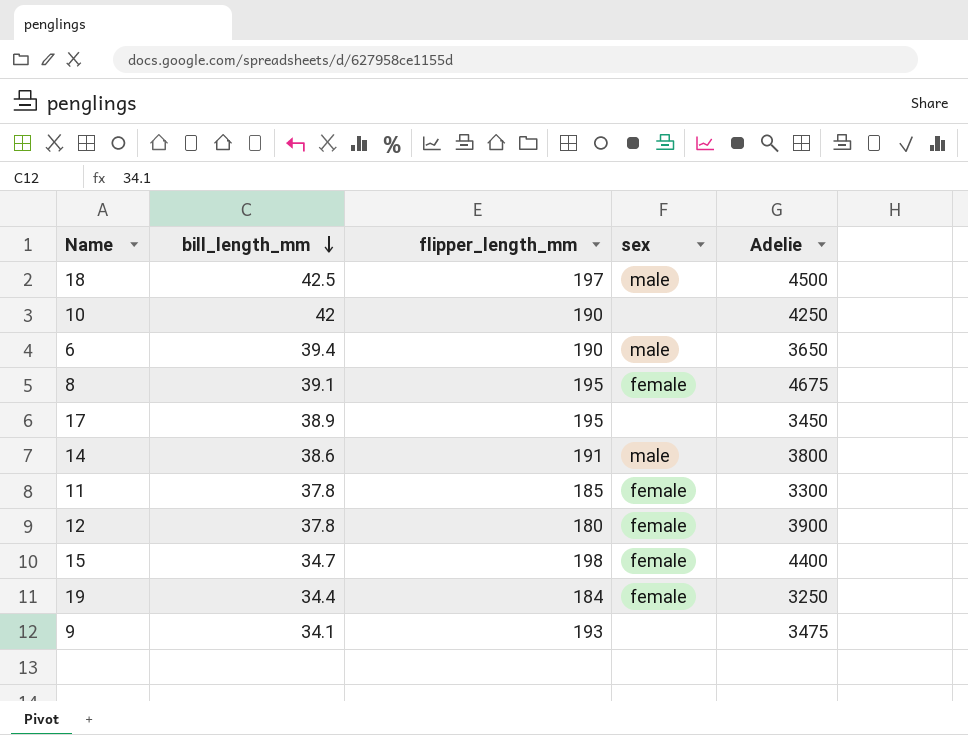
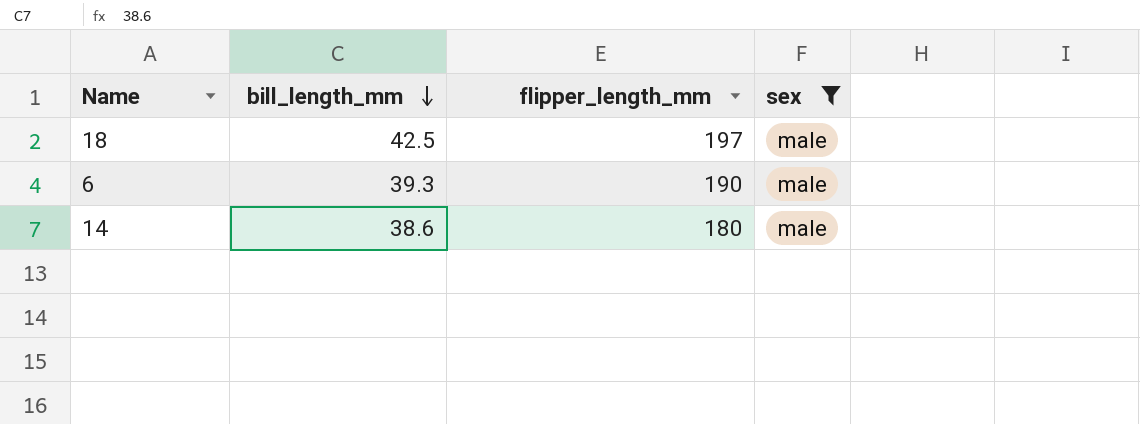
filter: none -> sex = male
column Adelie | position: 5 -> none
6 | bill_length_mm: 39.4 -> 39.3
14 | flipper_length_mm: 191 -> 180

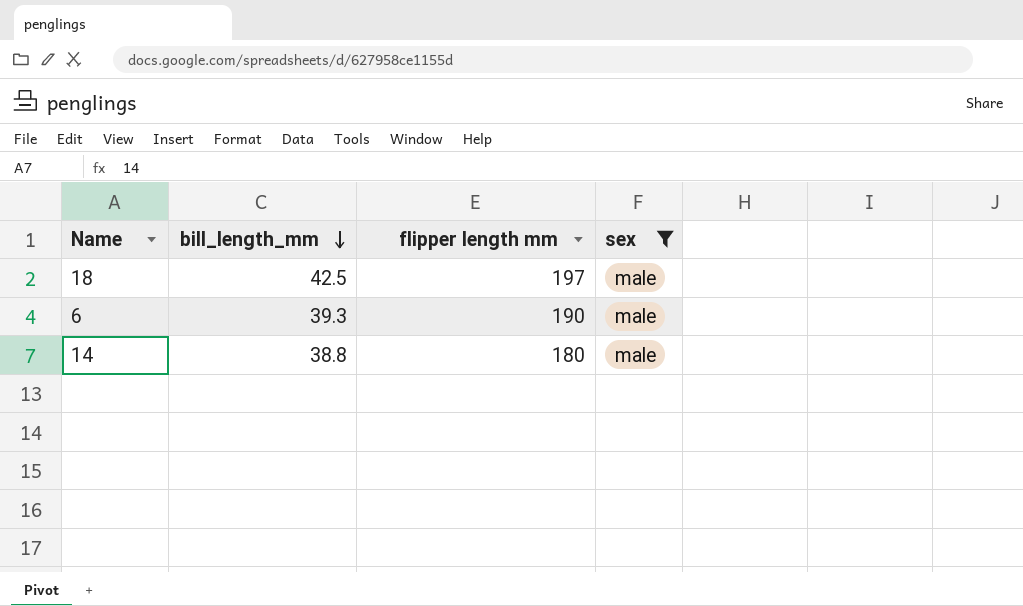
column name: flipper_length_mm -> flipper length mm
14 | bill_length_mm: 38.6 -> 38.8

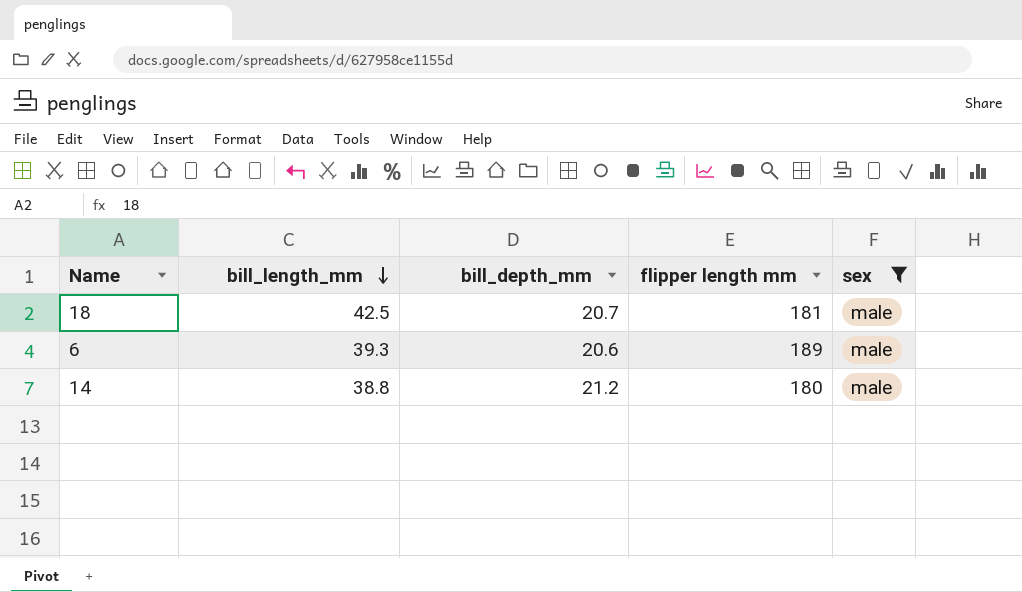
column bill_depth_mm | position: none -> 3
18 | flipper length mm: 197 -> 181
6 | flipper length mm: 190 -> 189

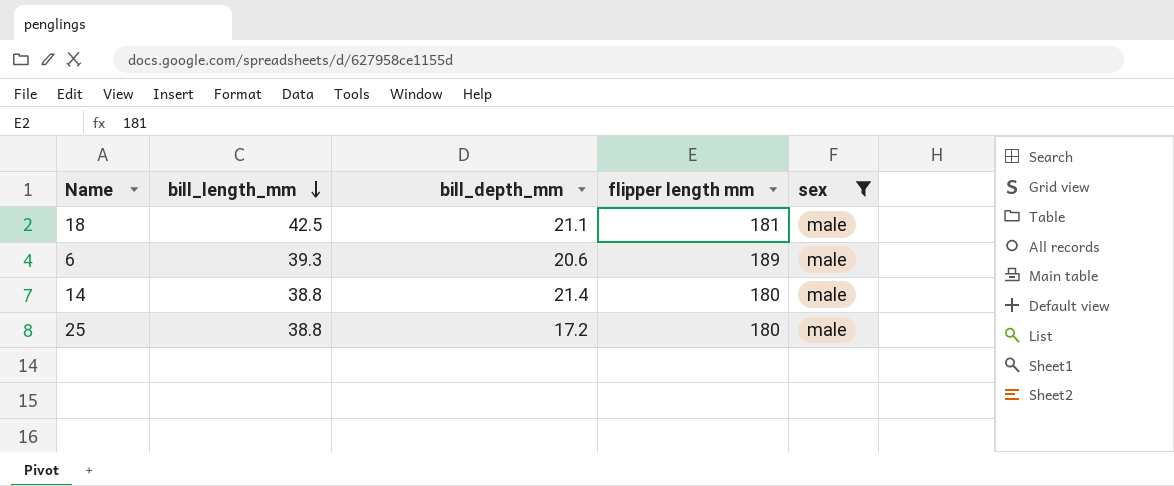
18 | bill_depth_mm: 20.7 -> 21.1
14 | bill_depth_mm: 21.2 -> 21.4
row 25: none -> 38.8 | 17.2 | 180 | male

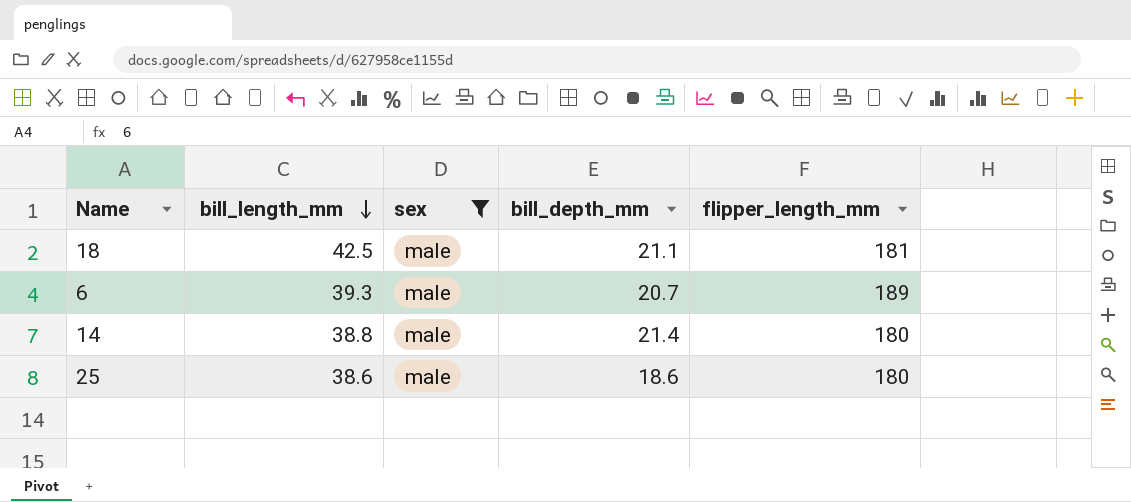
column sex | position: 5 -> 3
column name: flipper length mm -> flipper_length_mm
6 | bill_depth_mm: 20.6 -> 20.7
25 | bill_length_mm: 38.8 -> 38.6
25 | bill_depth_mm: 17.2 -> 18.6

